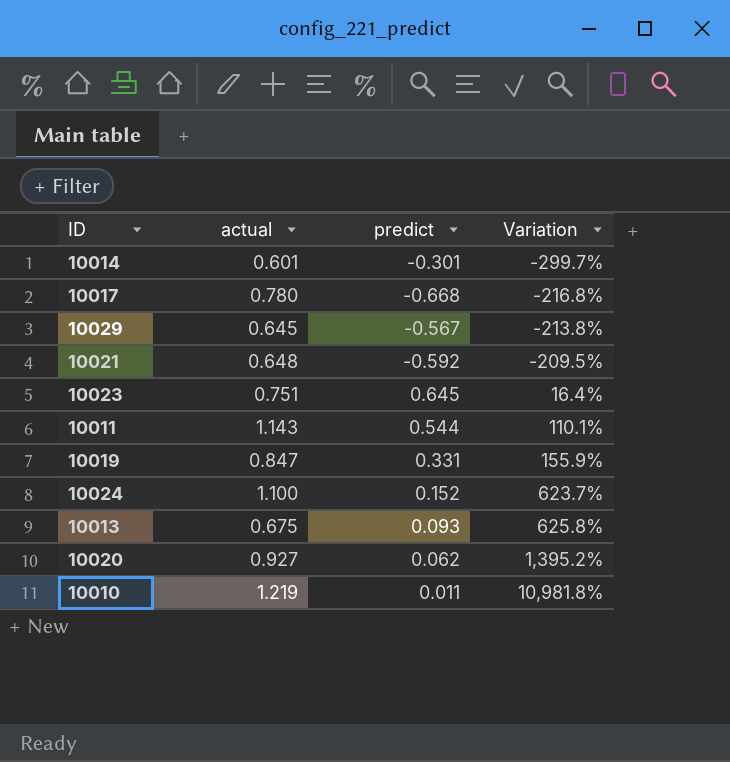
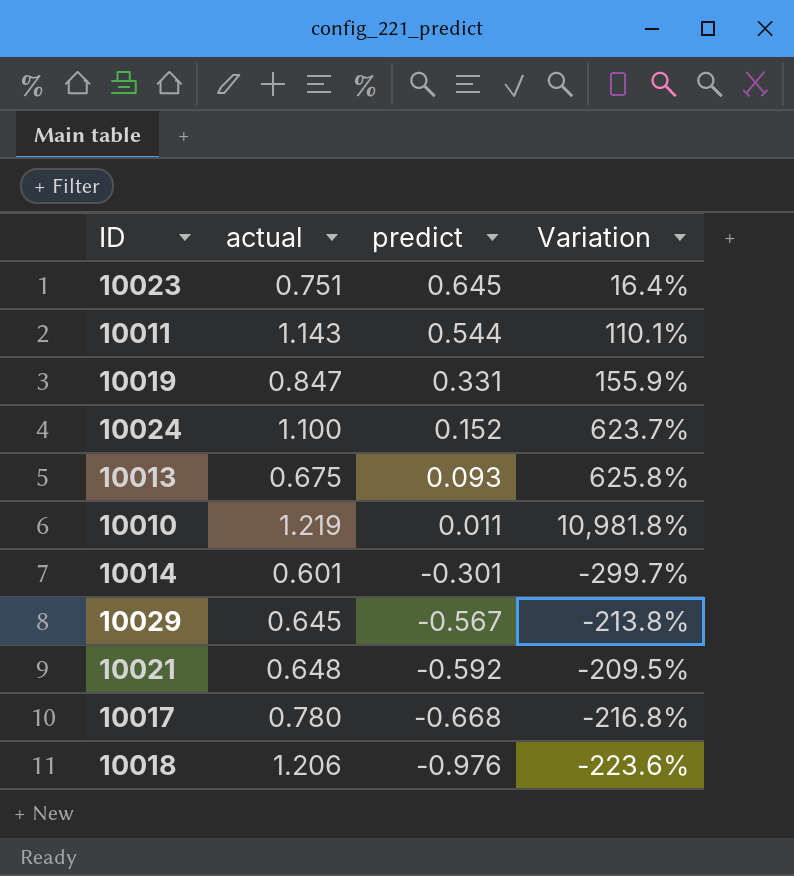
row order: Variation ascending -> predict descending
row 10020: 0.927 | 0.062 | 1,395.2% -> none
row 10018: none -> 1.206 | -0.976 | -223.6%

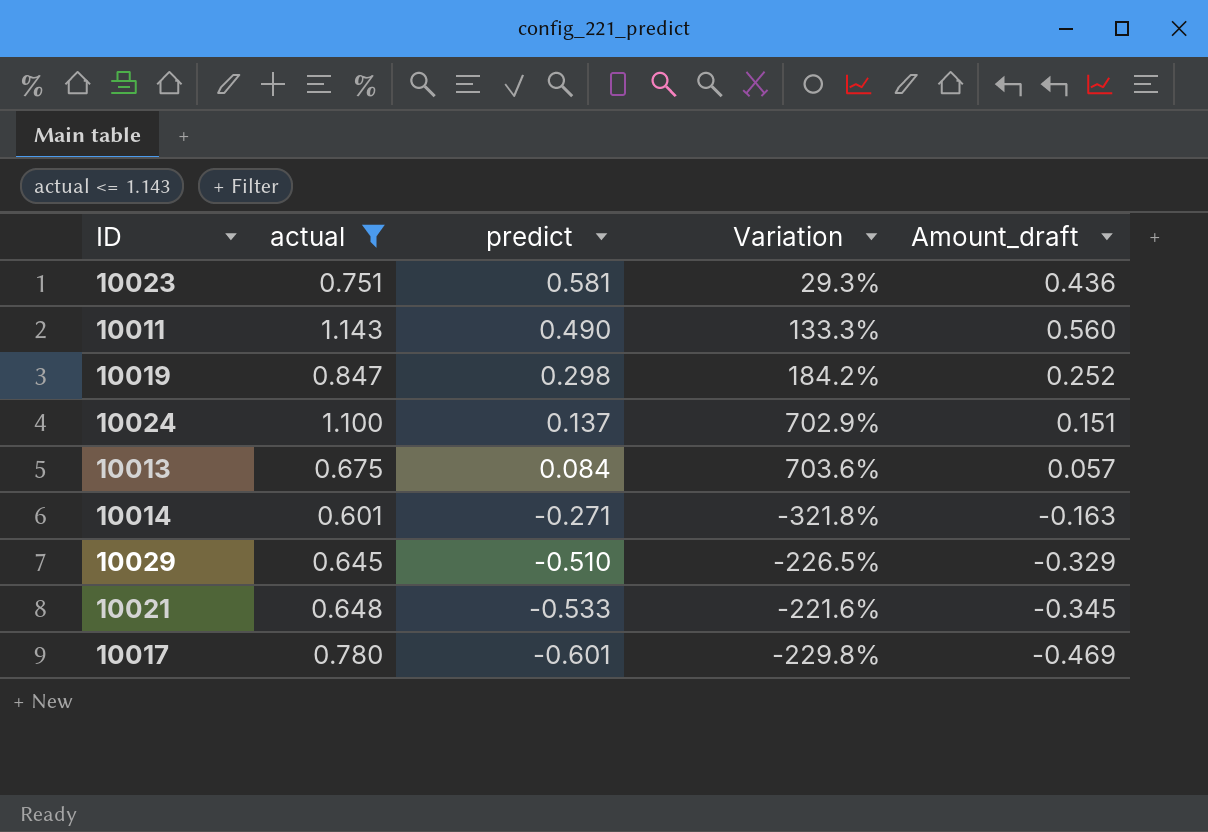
filter: none -> actual <= 1.143
column Amount_draft | formula: none -> [actual] * [predict]
10023 | predict: 0.645 -> 0.581
10023 | Variation: 16.4% -> 29.3%
10011 | predict: 0.544 -> 0.490
10011 | Variation: 110.1% -> 133.3%
10019 | predict: 0.331 -> 0.298
10019 | Variation: 155.9% -> 184.2%
10024 | predict: 0.152 -> 0.137
10024 | Variation: 623.7% -> 702.9%
10013 | predict: 0.093 -> 0.084
10013 | Variation: 625.8% -> 703.6%
10014 | predict: -0.301 -> -0.271
10014 | Variation: -299.7% -> -321.8%
10029 | predict: -0.567 -> -0.510
10029 | Variation: -213.8% -> -226.5%
10021 | predict: -0.592 -> -0.533
10021 | Variation: -209.5% -> -221.6%
10017 | predict: -0.668 -> -0.601
10017 | Variation: -216.8% -> -229.8%

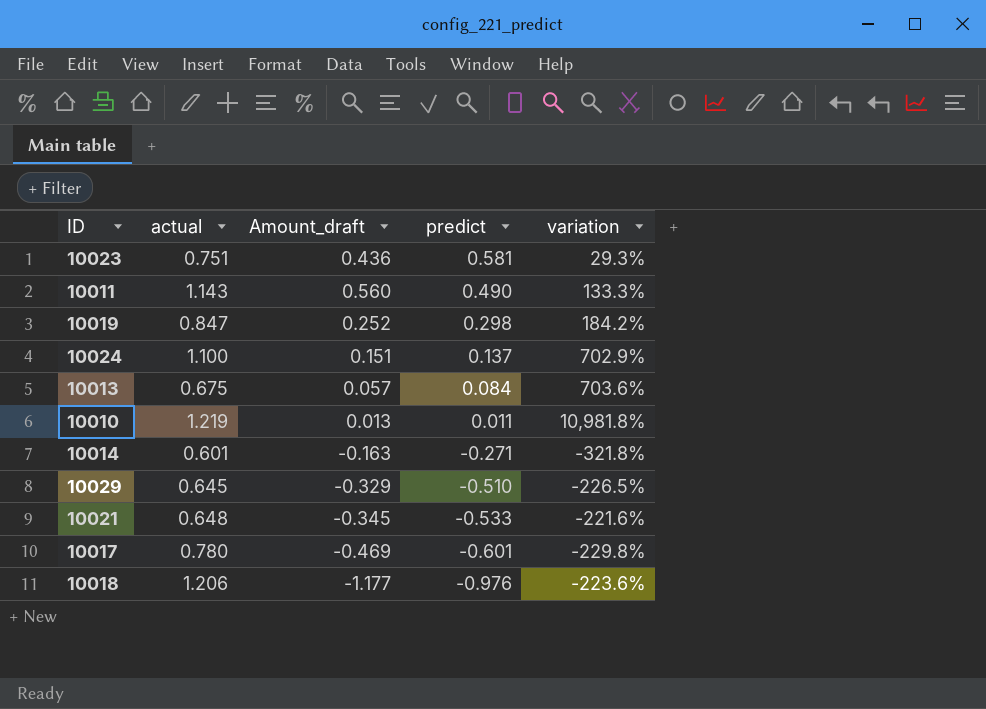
filter: actual <= 1.143 -> none
column Amount_draft | position: 5 -> 3
column name: Variation -> variation

